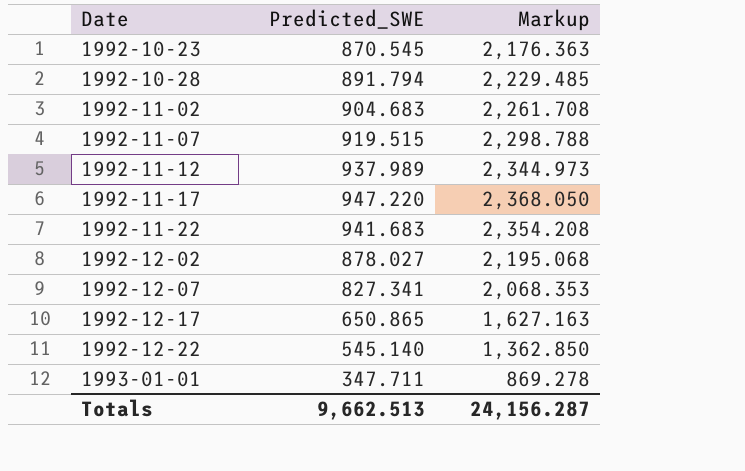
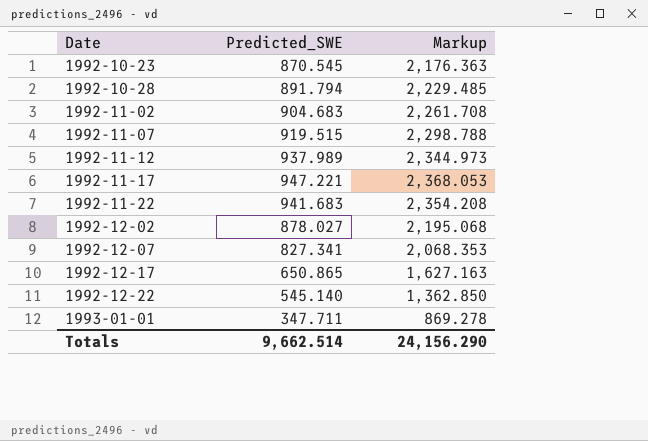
1992-11-17 | Predicted_SWE: 947.220 -> 947.221
1992-11-17 | Markup: 2,368.050 -> 2,368.053
Totals | Predicted_SWE: 9,662.513 -> 9,662.514
Totals | Markup: 24,156.287 -> 24,156.290

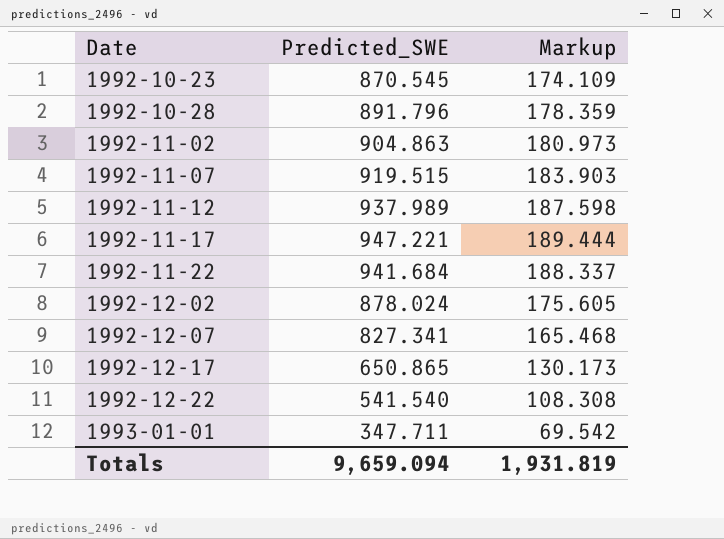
column Markup | formula: [Predicted_SWE] * 2.5 -> [Predicted_SWE] * 0.2
1992-10-28 | Predicted_SWE: 891.794 -> 891.796
1992-11-02 | Predicted_SWE: 904.683 -> 904.863
1992-11-22 | Predicted_SWE: 941.683 -> 941.684
1992-12-02 | Predicted_SWE: 878.027 -> 878.024
1992-12-22 | Predicted_SWE: 545.140 -> 541.540
Totals | Predicted_SWE: 9,662.514 -> 9,659.094
Totals | Markup: 24,156.290 -> 1,931.819

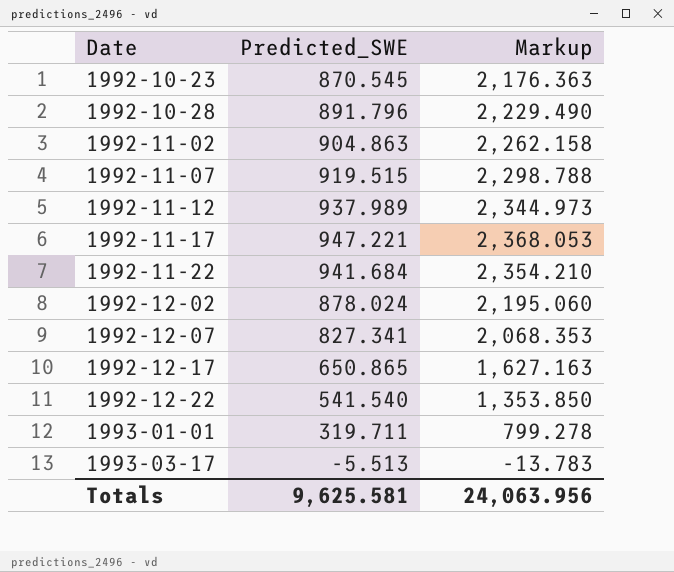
column Markup | formula: [Predicted_SWE] * 0.2 -> [Predicted_SWE] * 2.5
1993-01-01 | Predicted_SWE: 347.711 -> 319.711
row 1993-03-17: none -> -5.513 | -13.783
Totals | Predicted_SWE: 9,659.094 -> 9,625.581
Totals | Markup: 1,931.819 -> 24,063.956

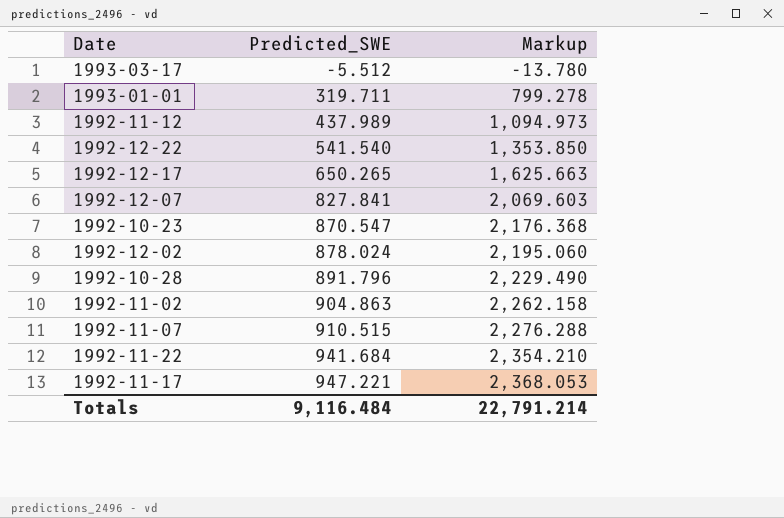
row order: Date ascending -> Predicted_SWE ascending
1993-03-17 | Predicted_SWE: -5.513 -> -5.512
1993-03-17 | Markup: -13.783 -> -13.780
1992-11-12 | Predicted_SWE: 937.989 -> 437.989
1992-11-12 | Markup: 2,344.973 -> 1,094.973
1992-12-17 | Predicted_SWE: 650.865 -> 650.265
1992-12-17 | Markup: 1,627.163 -> 1,625.663
1992-12-07 | Predicted_SWE: 827.341 -> 827.841
1992-12-07 | Markup: 2,068.353 -> 2,069.603
1992-10-23 | Predicted_SWE: 870.545 -> 870.547
1992-10-23 | Markup: 2,176.363 -> 2,176.368
1992-11-07 | Predicted_SWE: 919.515 -> 910.515
1992-11-07 | Markup: 2,298.788 -> 2,276.288
Totals | Predicted_SWE: 9,625.581 -> 9,116.484
Totals | Markup: 24,063.956 -> 22,791.214

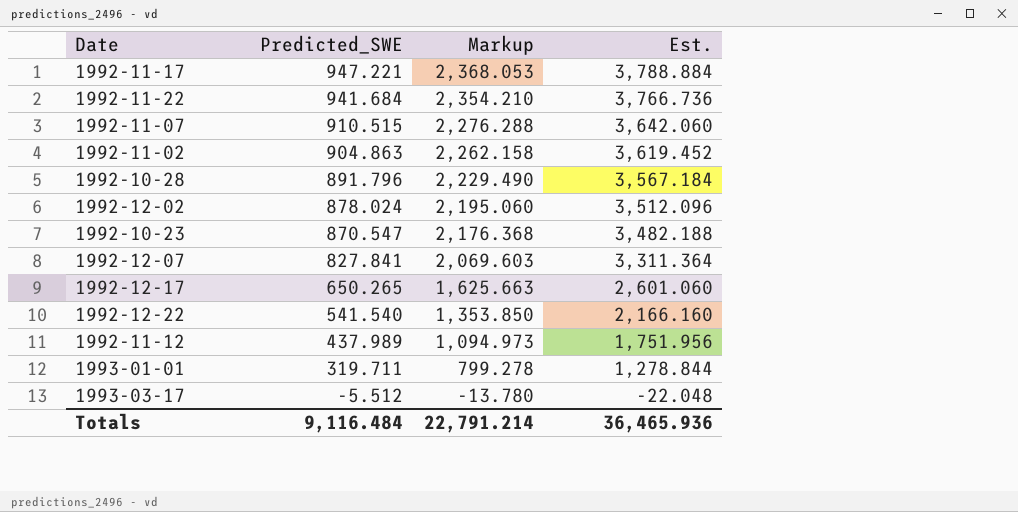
row order: Predicted_SWE ascending -> Predicted_SWE descending
column Est. | formula: none -> [Predicted_SWE] * 4

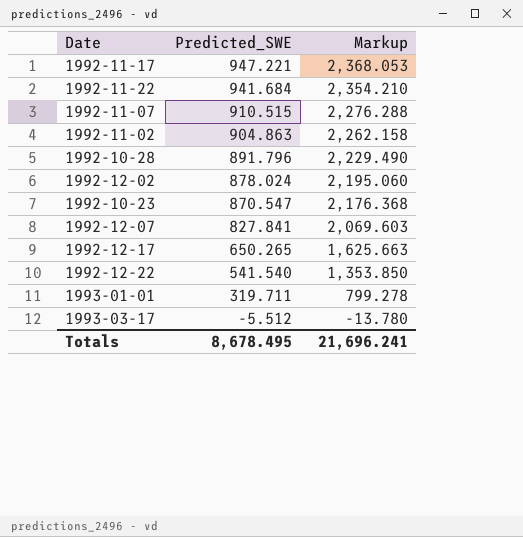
column Est. | formula: [Predicted_SWE] * 4 -> none
row 1992-11-12: 437.989 | 1,094.973 | 1,751.956 -> none
Totals | Predicted_SWE: 9,116.484 -> 8,678.495
Totals | Markup: 22,791.214 -> 21,696.241

